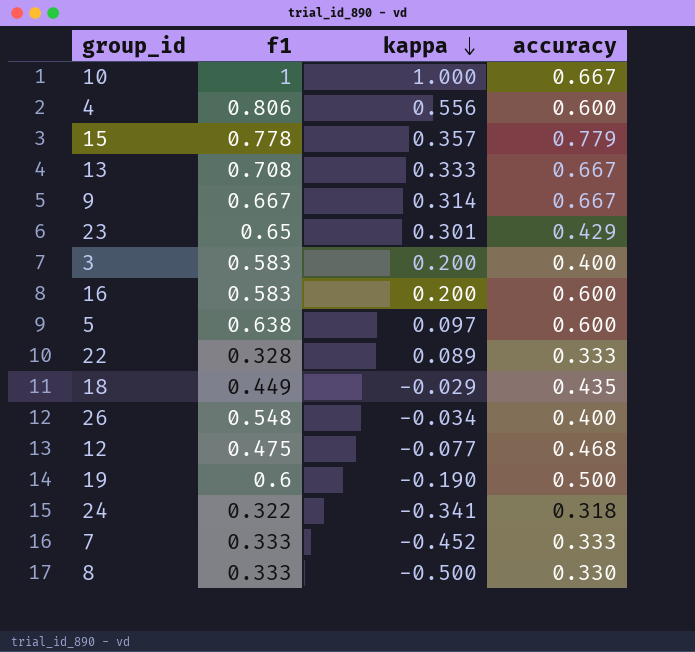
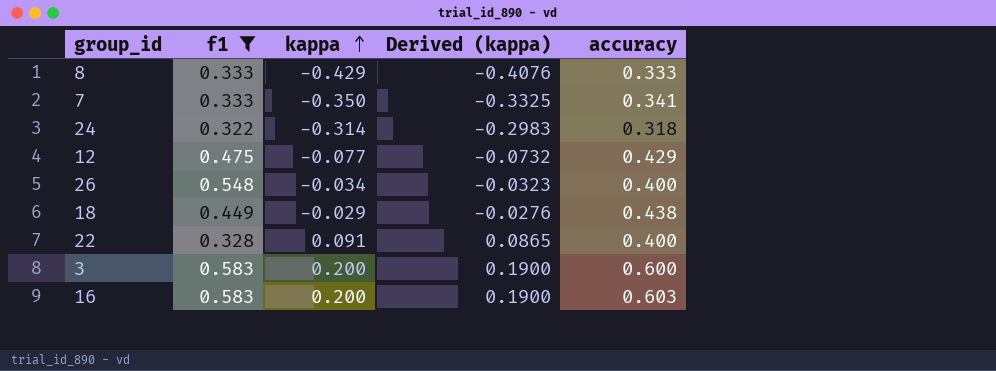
filter: none -> f1 <= 0.583
row order: kappa descending -> kappa ascending
column Derived (kappa) | formula: none -> [kappa] * 0.95
8 | kappa: -0.500 -> -0.429
8 | accuracy: 0.330 -> 0.333
7 | kappa: -0.452 -> -0.350
7 | accuracy: 0.333 -> 0.341
24 | kappa: -0.341 -> -0.314
12 | accuracy: 0.468 -> 0.429
18 | accuracy: 0.435 -> 0.438
22 | kappa: 0.089 -> 0.091
22 | accuracy: 0.333 -> 0.400
3 | accuracy: 0.400 -> 0.600
16 | accuracy: 0.600 -> 0.603

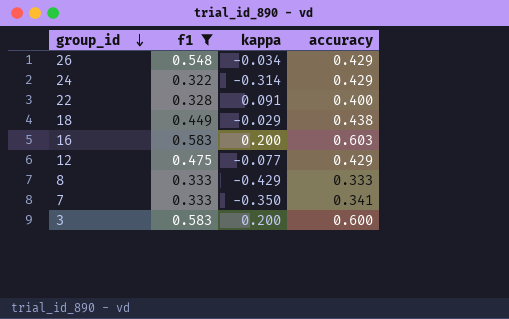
row order: kappa ascending -> group_id descending
column Derived (kappa) | formula: [kappa] * 0.95 -> none
26 | accuracy: 0.400 -> 0.429
24 | accuracy: 0.318 -> 0.429

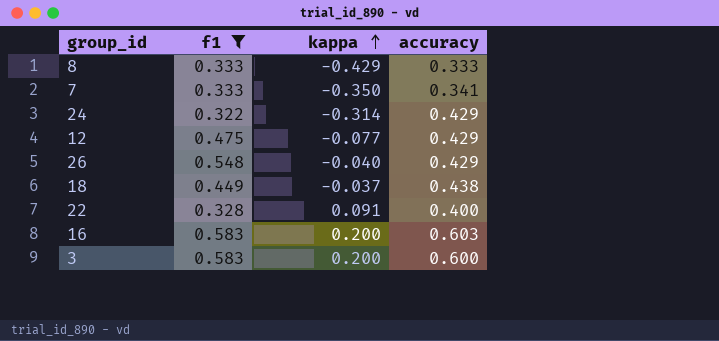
row order: group_id descending -> kappa ascending
26 | kappa: -0.034 -> -0.040
18 | kappa: -0.029 -> -0.037

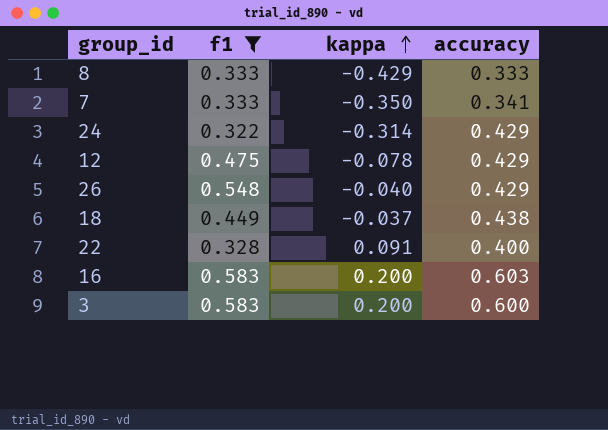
12 | kappa: -0.077 -> -0.078

